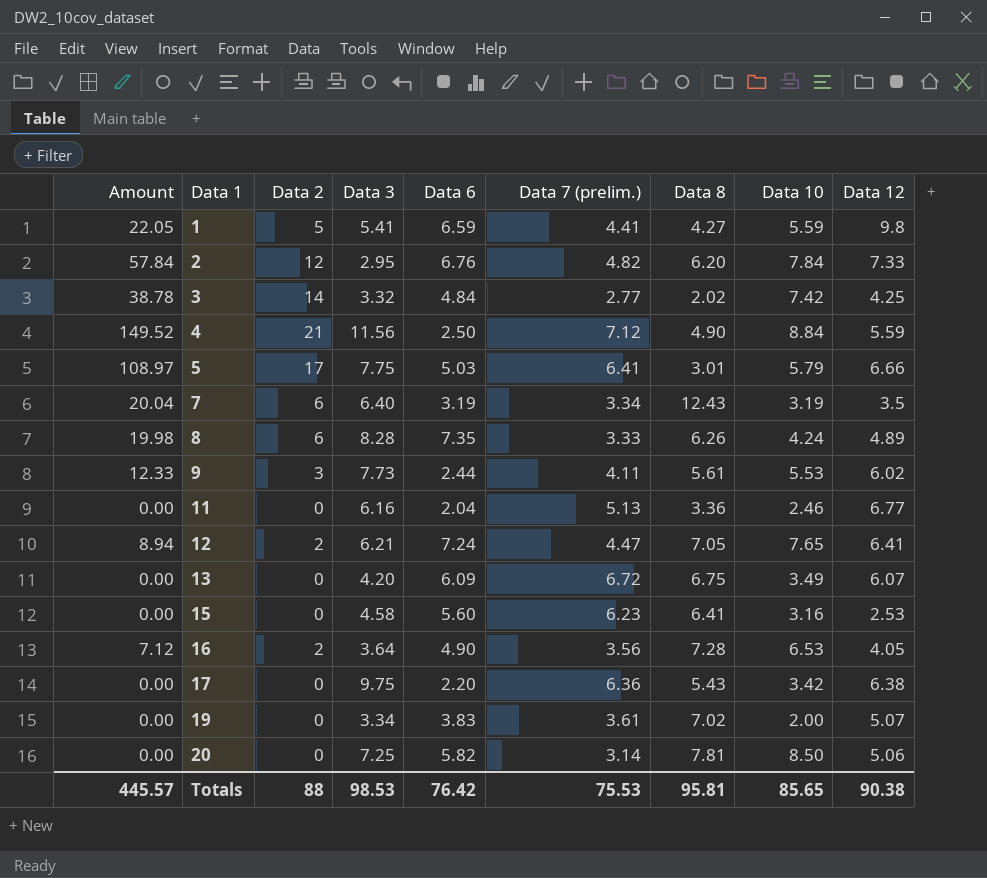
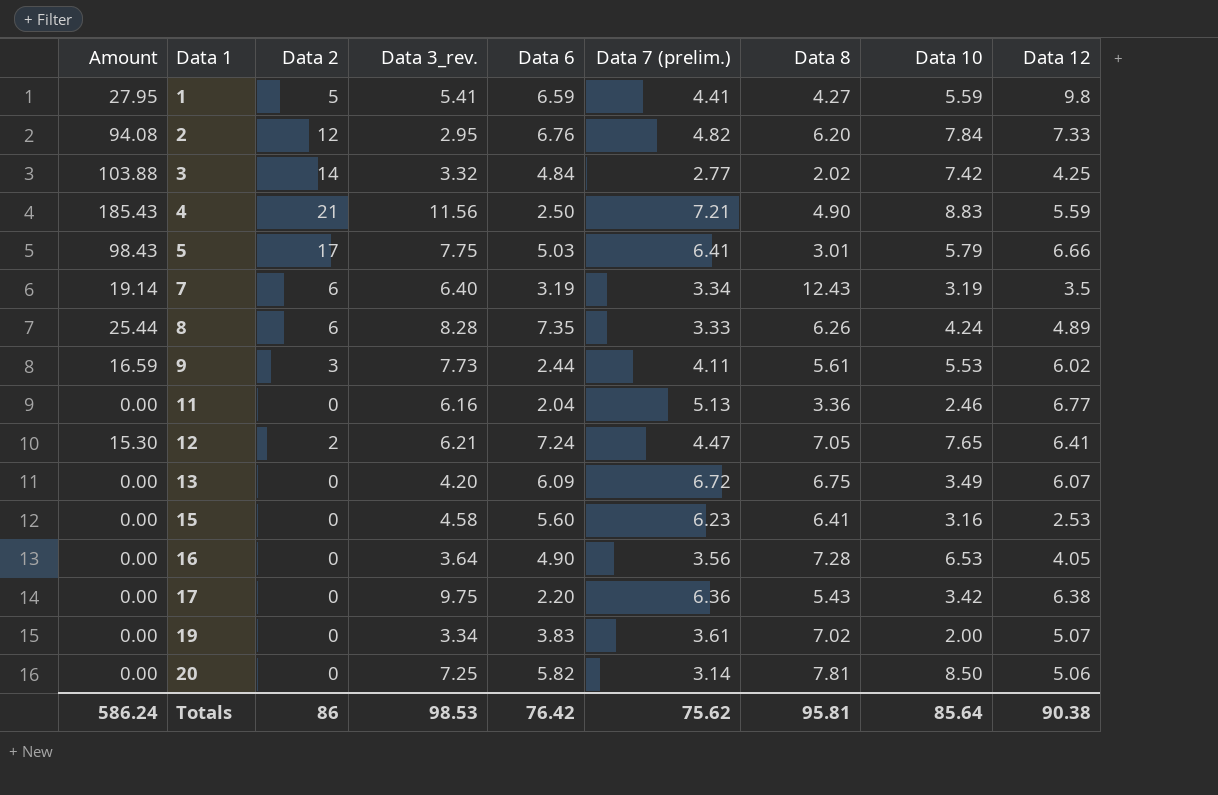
column Amount | formula: [Data 2] * [Data 7 (prelim.)] -> [Data 2] * [Data 10]
column name: Data 3 -> Data 3_rev.
4 | Data 7 (prelim.): 7.12 -> 7.21
4 | Data 10: 8.84 -> 8.83
16 | Data 2: 2 -> 0
Totals | Amount: 445.57 -> 586.24
Totals | Data 2: 88 -> 86
Totals | Data 7 (prelim.): 75.53 -> 75.62
Totals | Data 10: 85.65 -> 85.64

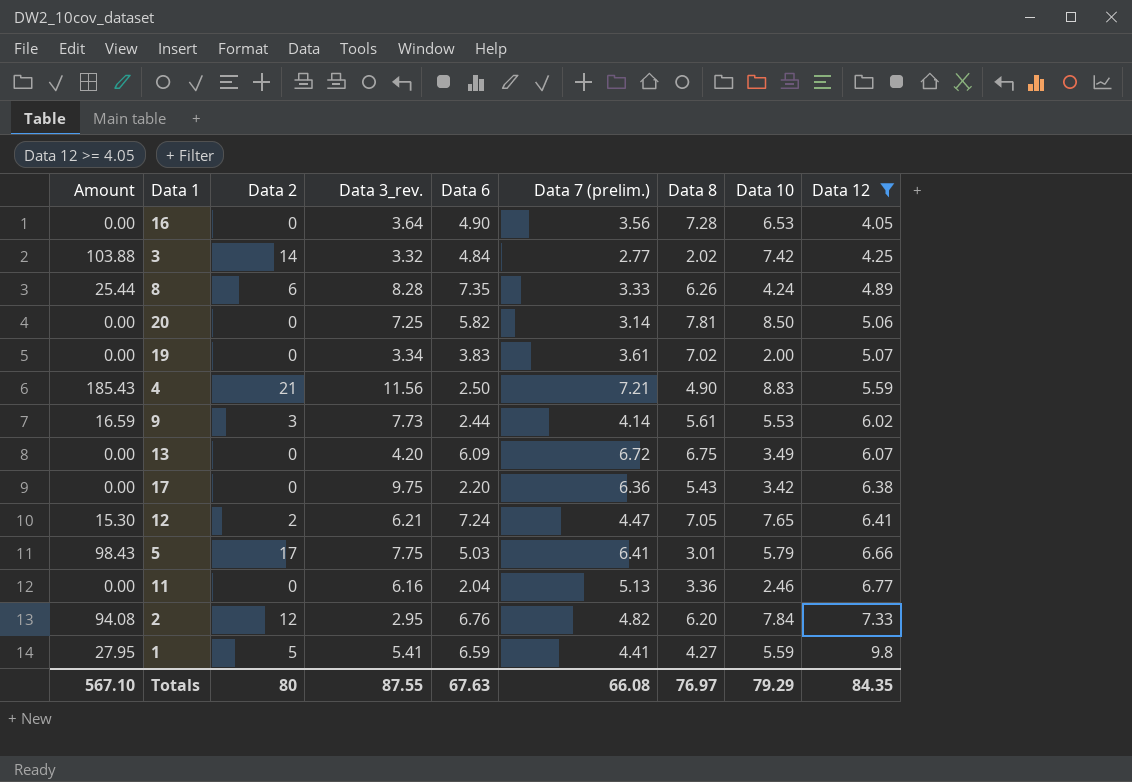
filter: none -> Data 12 >= 4.05
row order: Data 1 ascending -> Data 12 ascending
9 | Data 7 (prelim.): 4.11 -> 4.14
Totals | Amount: 586.24 -> 567.10
Totals | Data 2: 86 -> 80
Totals | Data 3_rev.: 98.53 -> 87.55
Totals | Data 6: 76.42 -> 67.63
Totals | Data 7 (prelim.): 75.62 -> 66.08
Totals | Data 8: 95.81 -> 76.97
Totals | Data 10: 85.64 -> 79.29
Totals | Data 12: 90.38 -> 84.35

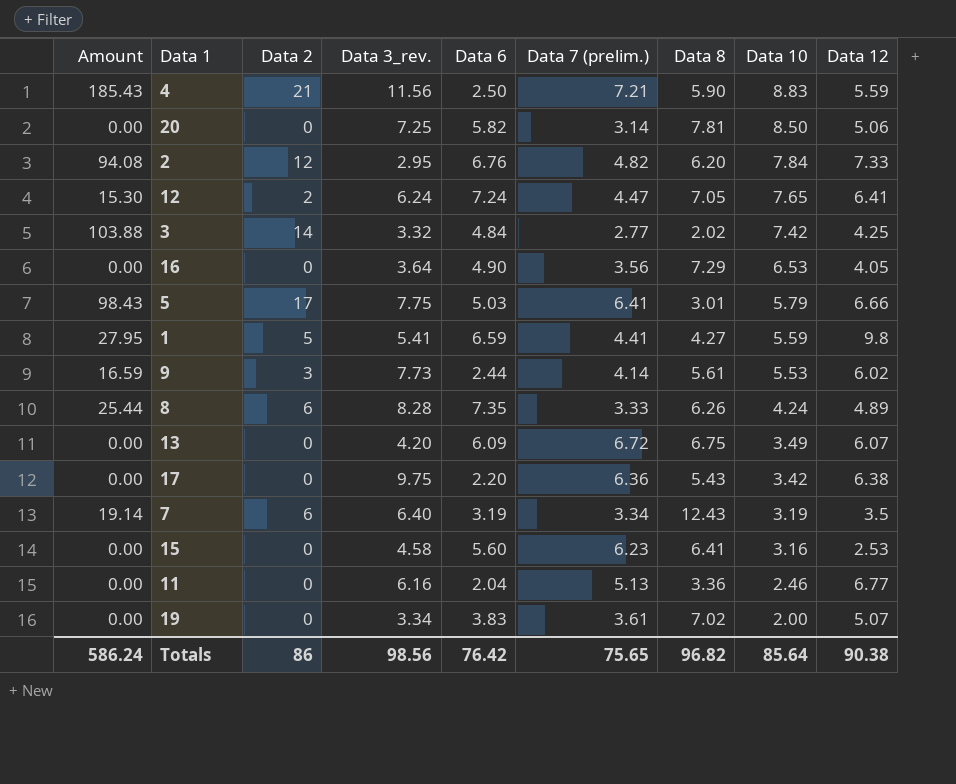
filter: Data 12 >= 4.05 -> none
row order: Data 12 ascending -> Data 10 descending
4 | Data 8: 4.90 -> 5.90
12 | Data 3_rev.: 6.21 -> 6.24
16 | Data 8: 7.28 -> 7.29
Totals | Amount: 567.10 -> 586.24
Totals | Data 2: 80 -> 86
Totals | Data 3_rev.: 87.55 -> 98.56
Totals | Data 6: 67.63 -> 76.42
Totals | Data 7 (prelim.): 66.08 -> 75.65
Totals | Data 8: 76.97 -> 96.82
Totals | Data 10: 79.29 -> 85.64
Totals | Data 12: 84.35 -> 90.38

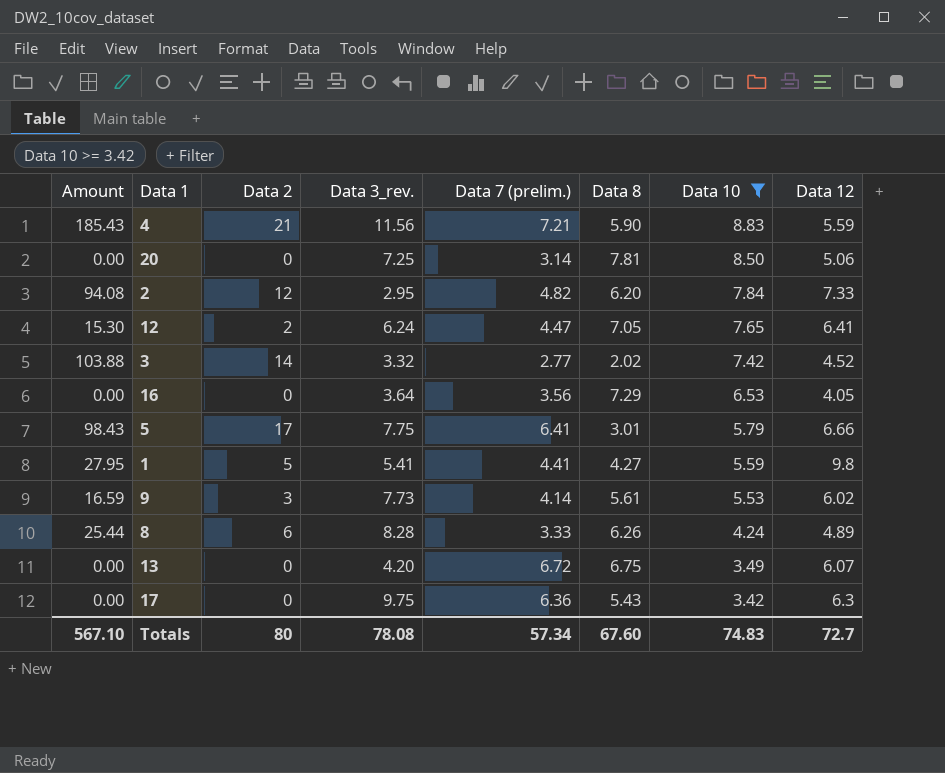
filter: none -> Data 10 >= 3.42
column Data 6 | position: 5 -> none
3 | Data 12: 4.25 -> 4.52
17 | Data 12: 6.38 -> 6.3
Totals | Amount: 586.24 -> 567.10
Totals | Data 2: 86 -> 80
Totals | Data 3_rev.: 98.56 -> 78.08
Totals | Data 7 (prelim.): 75.65 -> 57.34
Totals | Data 8: 96.82 -> 67.60
Totals | Data 10: 85.64 -> 74.83
Totals | Data 12: 90.38 -> 72.7

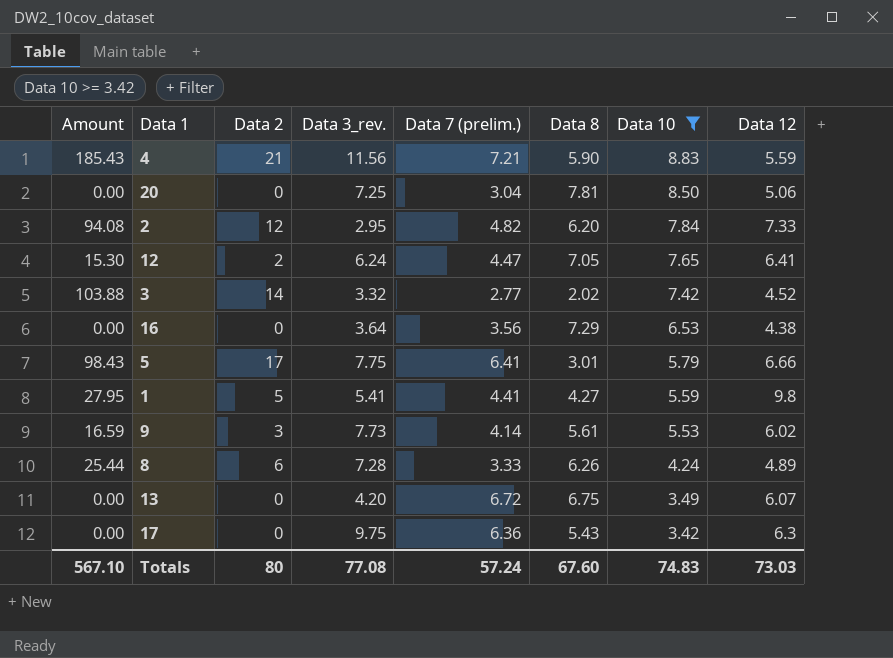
20 | Data 7 (prelim.): 3.14 -> 3.04
16 | Data 12: 4.05 -> 4.38
8 | Data 3_rev.: 8.28 -> 7.28
Totals | Data 3_rev.: 78.08 -> 77.08
Totals | Data 7 (prelim.): 57.34 -> 57.24
Totals | Data 12: 72.7 -> 73.03

